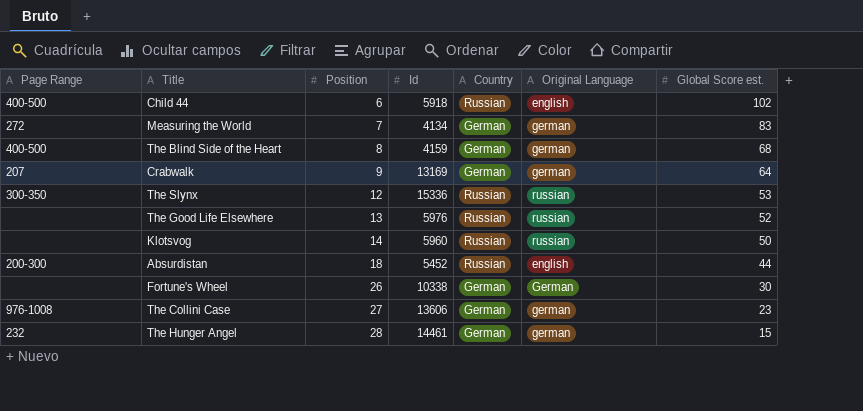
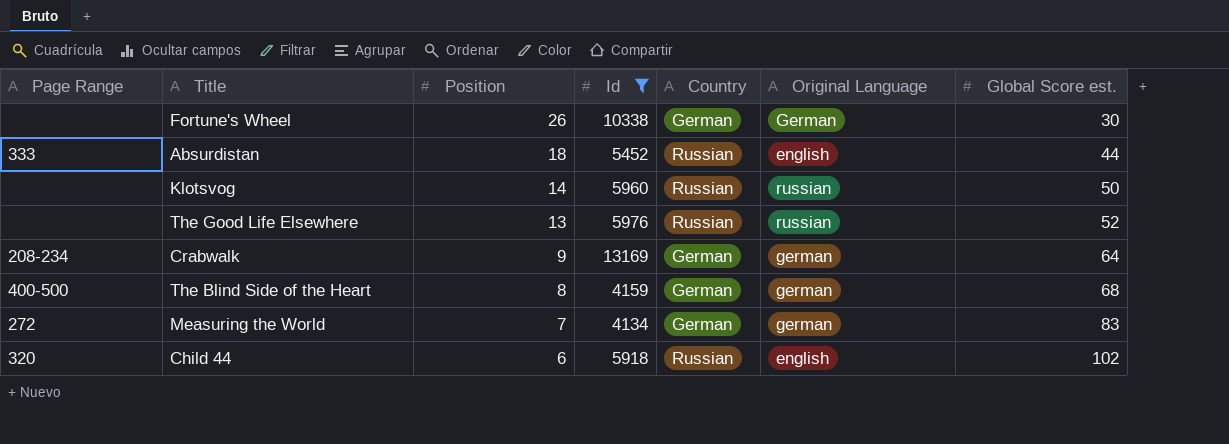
filter: none -> Id <= 13169
row order: Position ascending -> Position descending
Absurdistan | Page Range: 200-300 -> 333
Crabwalk | Page Range: 207 -> 208-234
Child 44 | Page Range: 400-500 -> 320

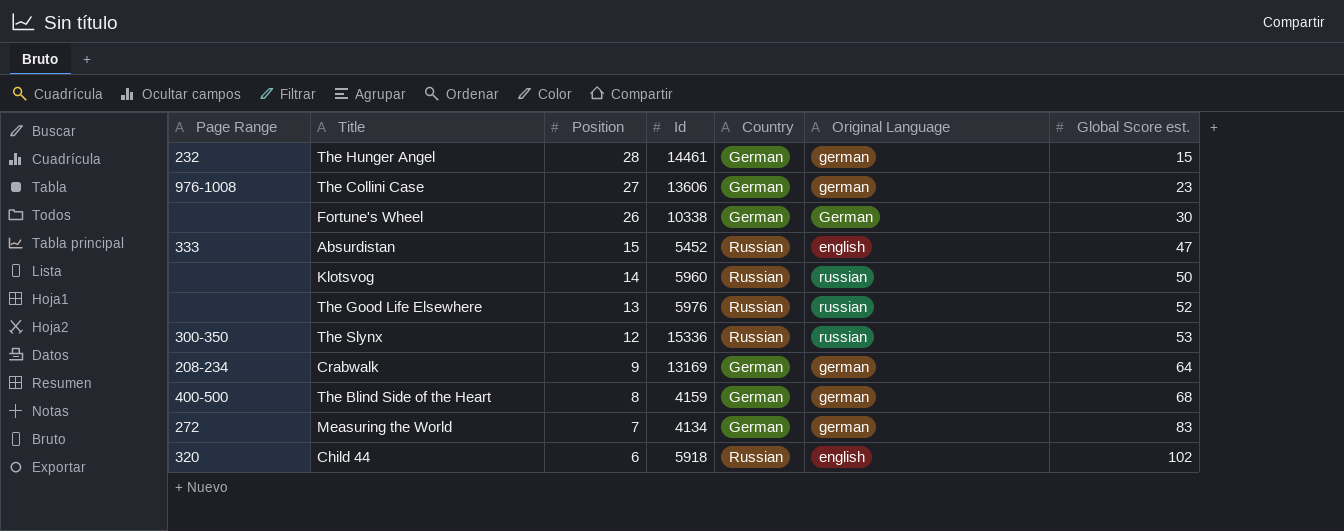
filter: Id <= 13169 -> none
Absurdistan | Position: 18 -> 15
Absurdistan | Global Score est.: 44 -> 47

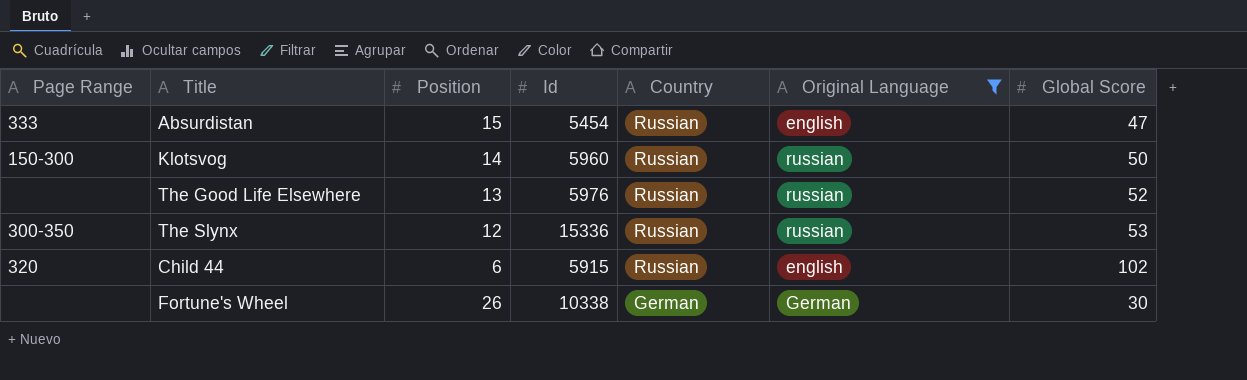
filter: none -> Original Language != german
row order: Position descending -> Country descending
column name: Global Score est. -> Global Score
Absurdistan | Id: 5452 -> 5454
Klotsvog | Page Range: none -> 150-300
Child 44 | Id: 5918 -> 5915

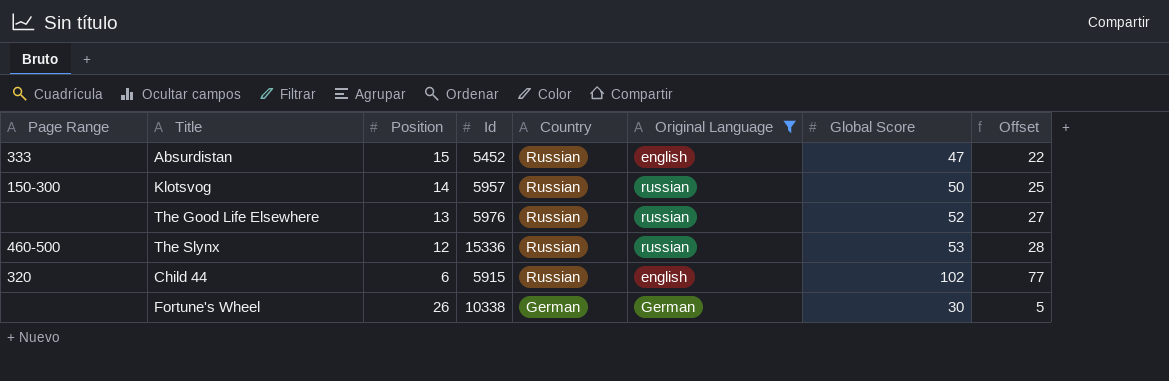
column Offset | formula: none -> [Global Score] - 25
Absurdistan | Id: 5454 -> 5452
Klotsvog | Id: 5960 -> 5957
The Slynx | Page Range: 300-350 -> 460-500

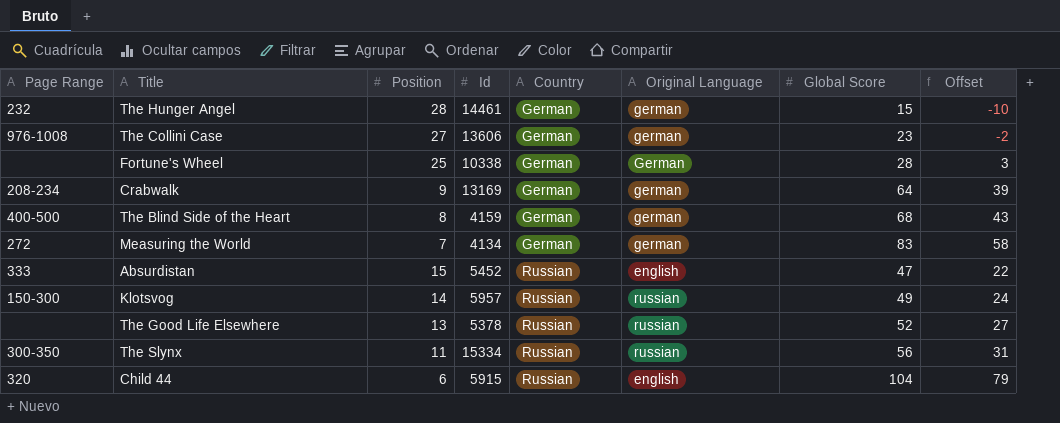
filter: Original Language != german -> none
row order: Country descending -> Country ascending
Fortune's Wheel | Position: 26 -> 25
Fortune's Wheel | Global Score: 30 -> 28
Fortune's Wheel | Offset: 5 -> 3
Klotsvog | Global Score: 50 -> 49
Klotsvog | Offset: 25 -> 24
The Good Life Elsewhere | Id: 5976 -> 5378
The Slynx | Page Range: 460-500 -> 300-350
The Slynx | Position: 12 -> 11
The Slynx | Id: 15336 -> 15334
The Slynx | Global Score: 53 -> 56
The Slynx | Offset: 28 -> 31
Child 44 | Global Score: 102 -> 104
Child 44 | Offset: 77 -> 79

